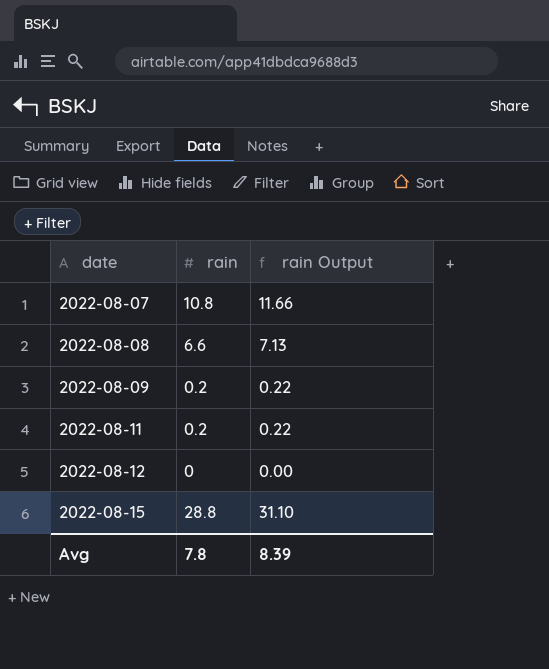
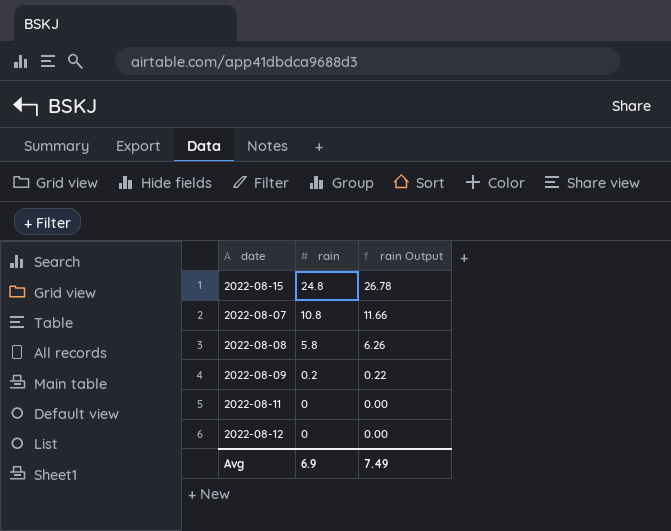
row order: date ascending -> rain descending
2022-08-15 | rain: 28.8 -> 24.8
2022-08-15 | rain Output: 31.10 -> 26.78
2022-08-08 | rain: 6.6 -> 5.8
2022-08-08 | rain Output: 7.13 -> 6.26
2022-08-11 | rain: 0.2 -> 0
2022-08-11 | rain Output: 0.22 -> 0.00
Avg | rain: 7.8 -> 6.9
Avg | rain Output: 8.39 -> 7.49

